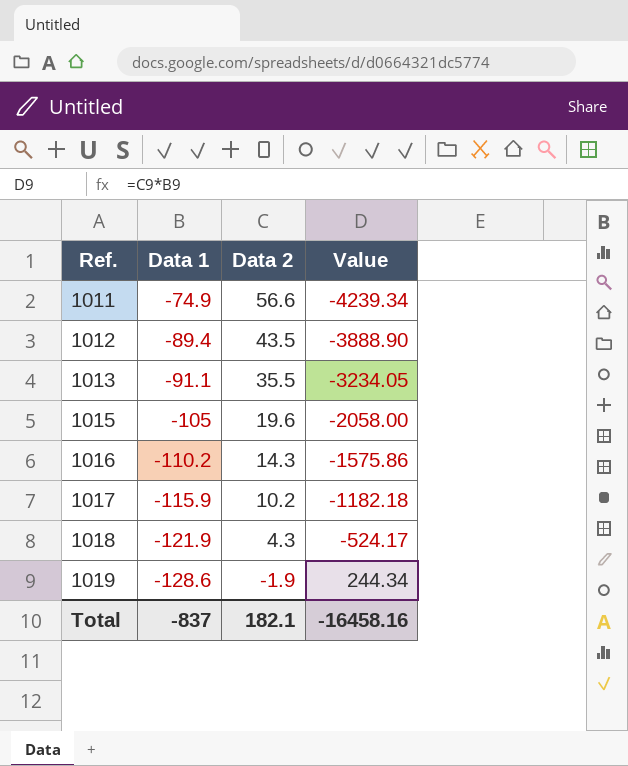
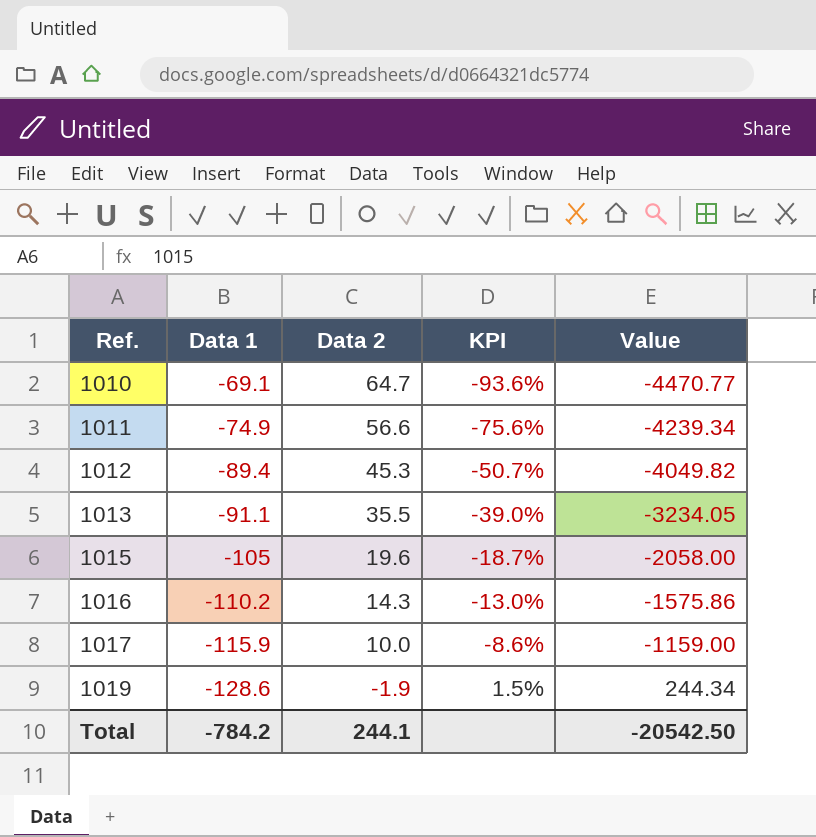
column KPI | formula: none -> [Data 2] / [Data 1]
row 1018: -121.9 | 4.3 | -524.17 -> none
row 1010: none -> -69.1 | 64.7 | -93.6% | -4470.77
1012 | Data 2: 43.5 -> 45.3
1012 | Value: -3888.90 -> -4049.82
1017 | Data 2: 10.2 -> 10.0
1017 | Value: -1182.18 -> -1159.00
Total | Data 1: -837 -> -784.2
Total | Data 2: 182.1 -> 244.1
Total | Value: -16458.16 -> -20542.50

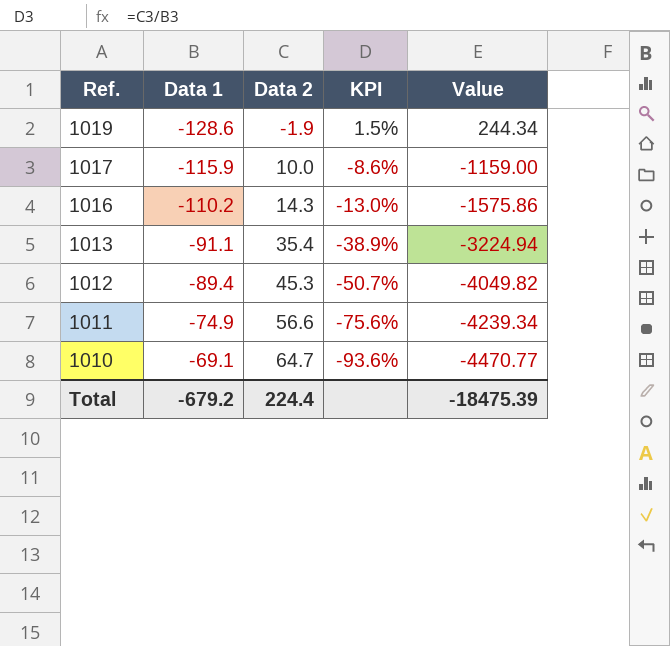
row order: Ref. ascending -> Ref. descending
row 1015: -105 | 19.6 | -18.7% | -2058.00 -> none
1013 | Data 2: 35.5 -> 35.4
1013 | KPI: -39.0% -> -38.9%
1013 | Value: -3234.05 -> -3224.94
Total | Data 1: -784.2 -> -679.2
Total | Data 2: 244.1 -> 224.4
Total | Value: -20542.50 -> -18475.39

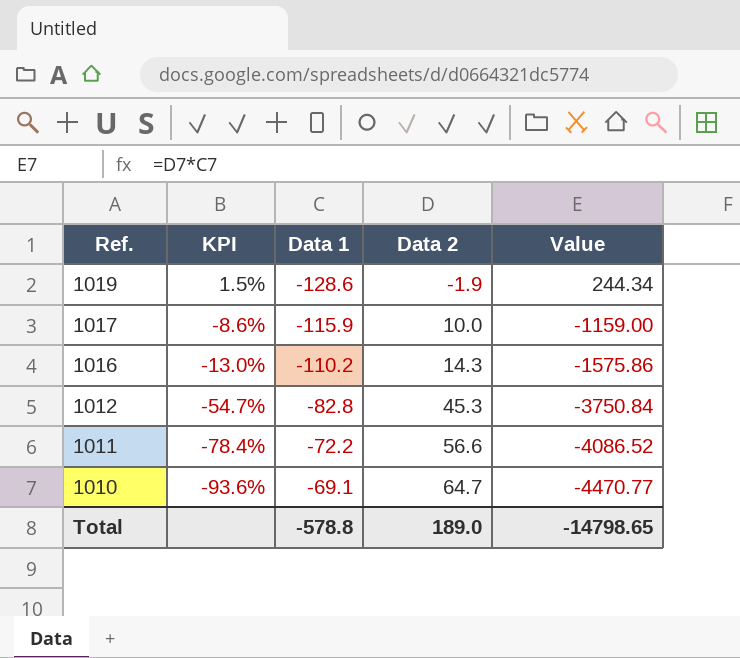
column KPI | position: 4 -> 2
row 1013: -91.1 | 35.4 | -38.9% | -3224.94 -> none
1012 | KPI: -50.7% -> -54.7%
1012 | Data 1: -89.4 -> -82.8
1012 | Value: -4049.82 -> -3750.84
1011 | KPI: -75.6% -> -78.4%
1011 | Data 1: -74.9 -> -72.2
1011 | Value: -4239.34 -> -4086.52
Total | Data 1: -679.2 -> -578.8
Total | Data 2: 224.4 -> 189.0
Total | Value: -18475.39 -> -14798.65

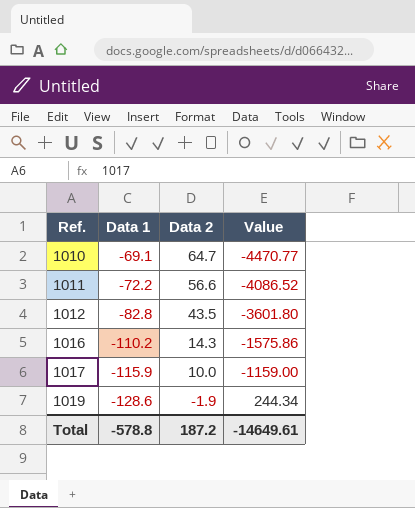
row order: Ref. descending -> Ref. ascending
column KPI | formula: [Data 2] / [Data 1] -> none
1012 | Data 2: 45.3 -> 43.5
1012 | Value: -3750.84 -> -3601.80
Total | Data 2: 189.0 -> 187.2
Total | Value: -14798.65 -> -14649.61

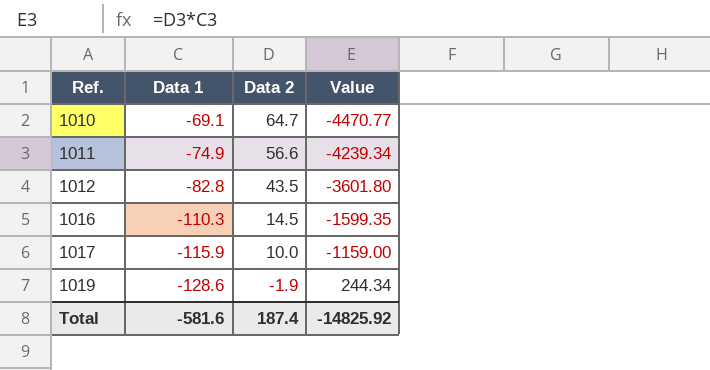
1011 | Data 1: -72.2 -> -74.9
1011 | Value: -4086.52 -> -4239.34
1016 | Data 1: -110.2 -> -110.3
1016 | Data 2: 14.3 -> 14.5
1016 | Value: -1575.86 -> -1599.35
Total | Data 1: -578.8 -> -581.6
Total | Data 2: 187.2 -> 187.4
Total | Value: -14649.61 -> -14825.92

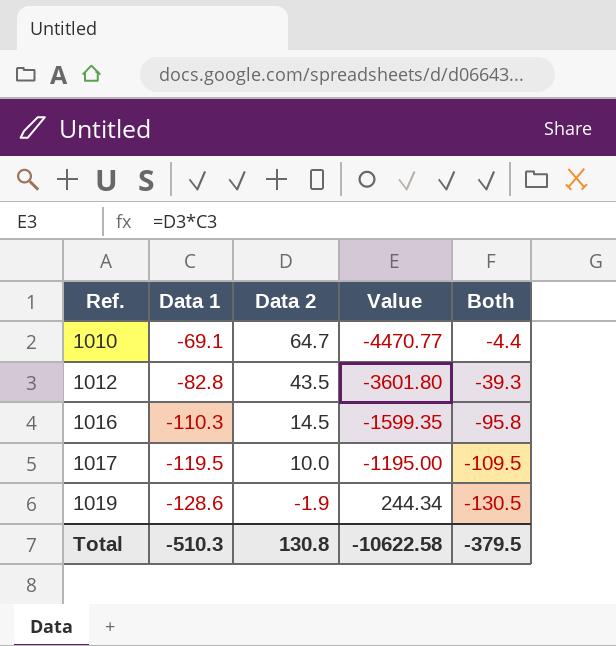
column Both | formula: none -> [Data 1] + [Data 2]
row 1011: -74.9 | 56.6 | -4239.34 -> none
1017 | Data 1: -115.9 -> -119.5
1017 | Value: -1159.00 -> -1195.00
Total | Data 1: -581.6 -> -510.3
Total | Data 2: 187.4 -> 130.8
Total | Value: -14825.92 -> -10622.58

